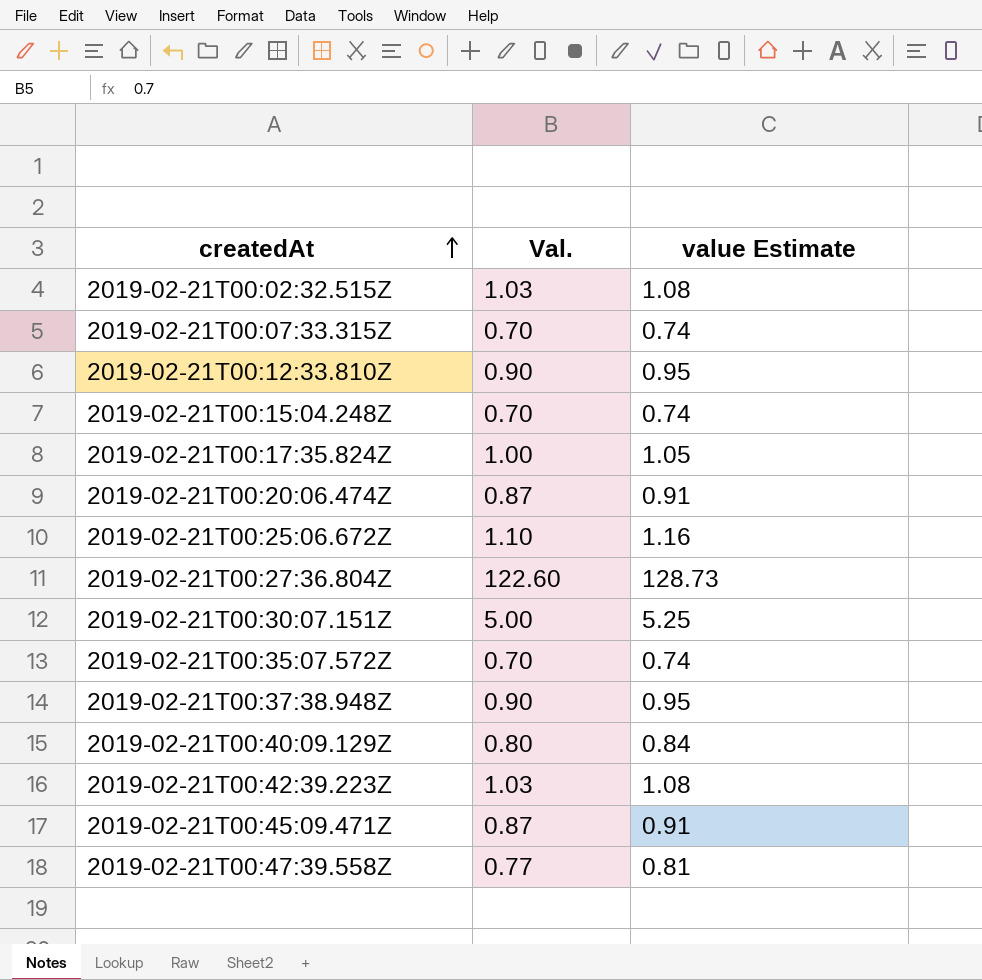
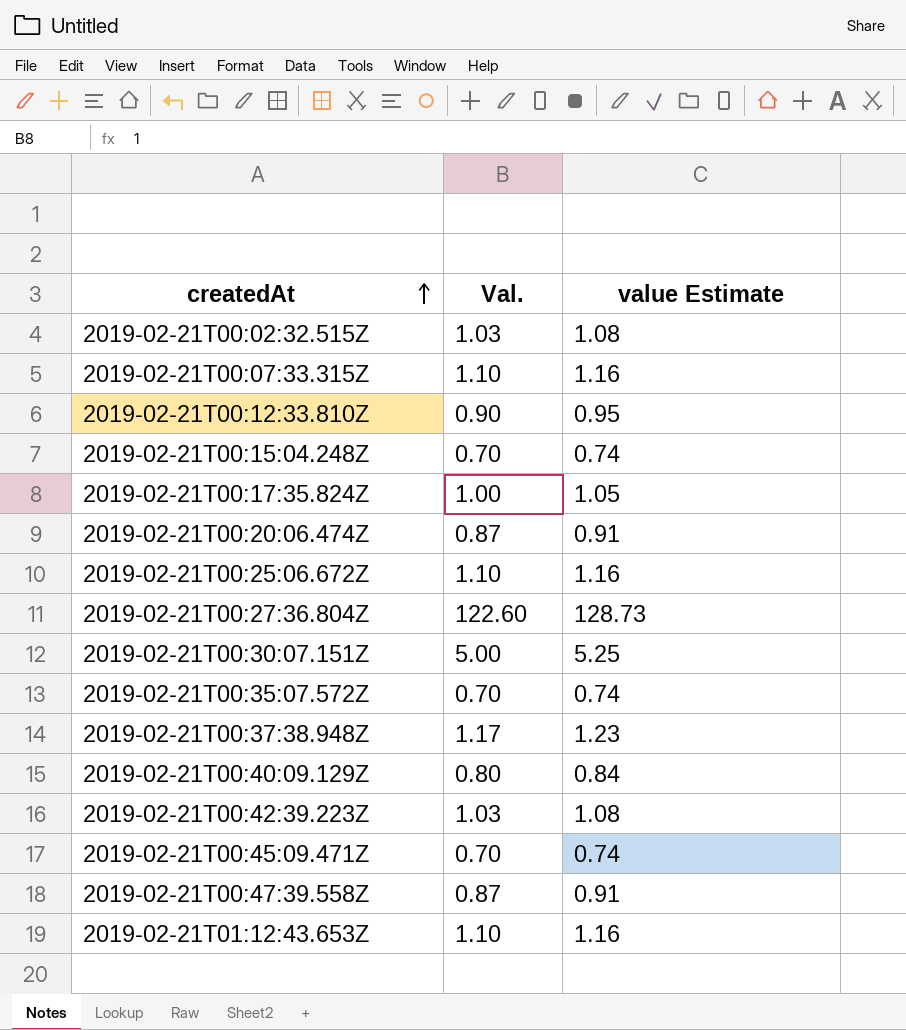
2019-02-21T00:07:33.315Z | Val.: 0.70 -> 1.10
2019-02-21T00:07:33.315Z | value Estimate: 0.74 -> 1.16
2019-02-21T00:37:38.948Z | Val.: 0.90 -> 1.17
2019-02-21T00:37:38.948Z | value Estimate: 0.95 -> 1.23
2019-02-21T00:45:09.471Z | Val.: 0.87 -> 0.70
2019-02-21T00:45:09.471Z | value Estimate: 0.91 -> 0.74
2019-02-21T00:47:39.558Z | Val.: 0.77 -> 0.87
2019-02-21T00:47:39.558Z | value Estimate: 0.81 -> 0.91
row 2019-02-21T01:12:43.653Z: none -> 1.10 | 1.16

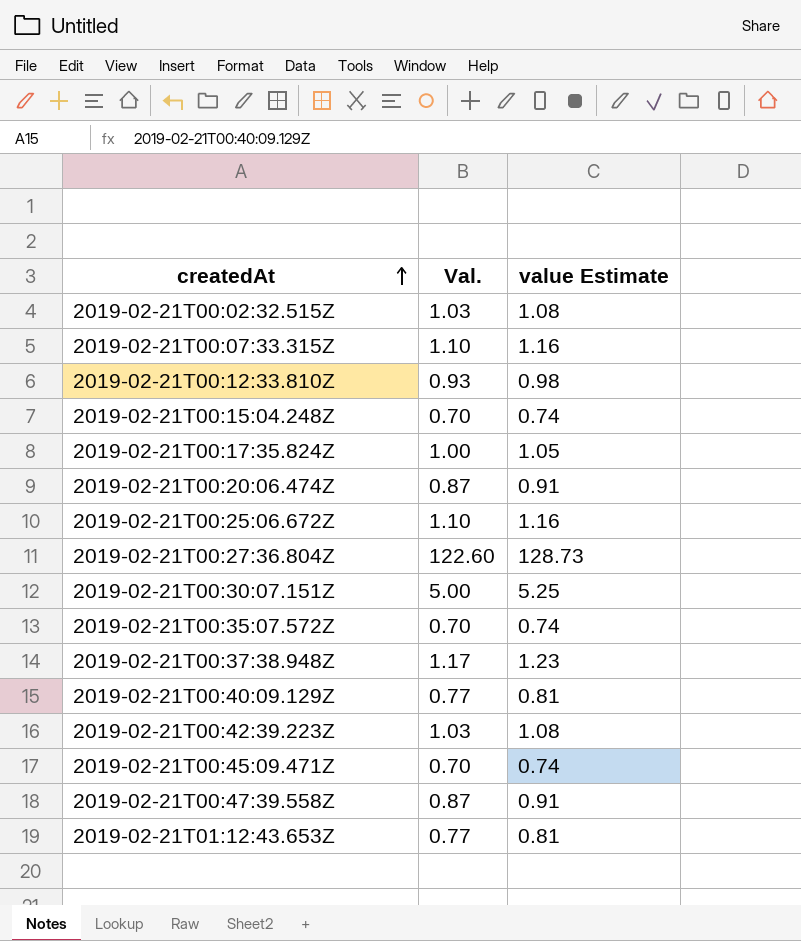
2019-02-21T00:12:33.810Z | Val.: 0.90 -> 0.93
2019-02-21T00:12:33.810Z | value Estimate: 0.95 -> 0.98
2019-02-21T00:40:09.129Z | Val.: 0.80 -> 0.77
2019-02-21T00:40:09.129Z | value Estimate: 0.84 -> 0.81
2019-02-21T01:12:43.653Z | Val.: 1.10 -> 0.77
2019-02-21T01:12:43.653Z | value Estimate: 1.16 -> 0.81

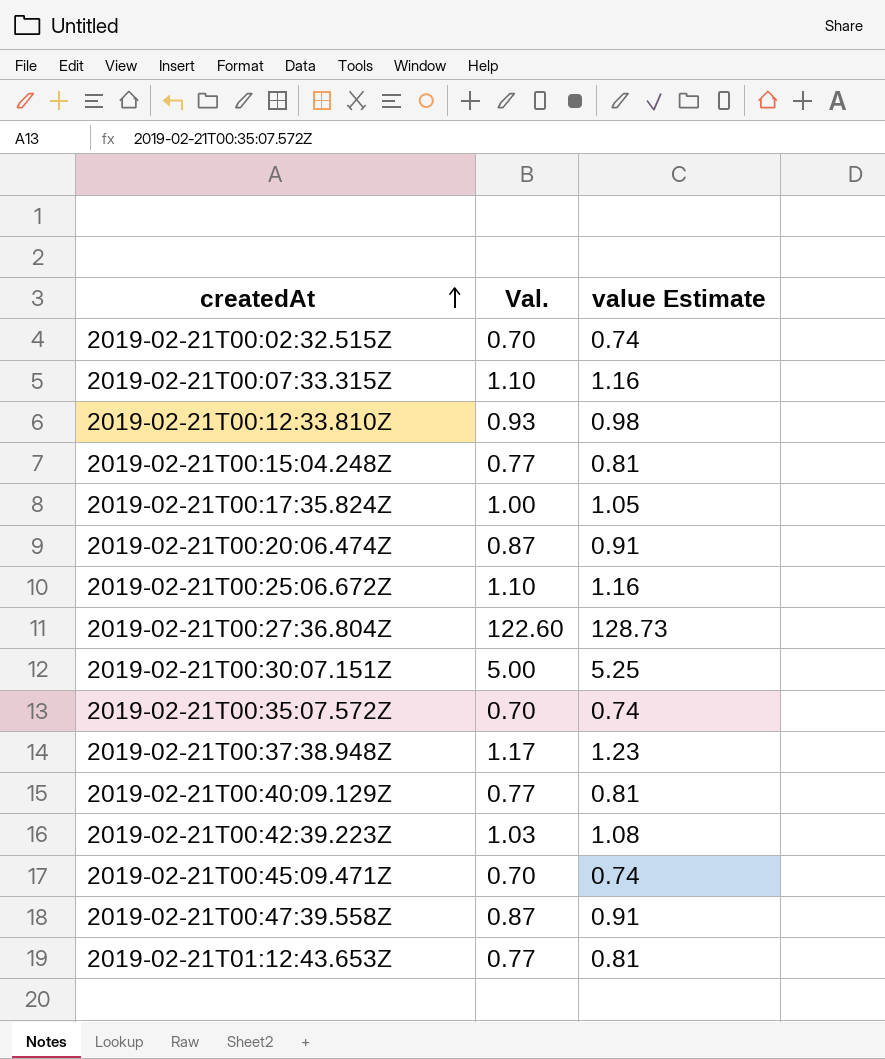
2019-02-21T00:02:32.515Z | Val.: 1.03 -> 0.70
2019-02-21T00:02:32.515Z | value Estimate: 1.08 -> 0.74
2019-02-21T00:15:04.248Z | Val.: 0.70 -> 0.77
2019-02-21T00:15:04.248Z | value Estimate: 0.74 -> 0.81

